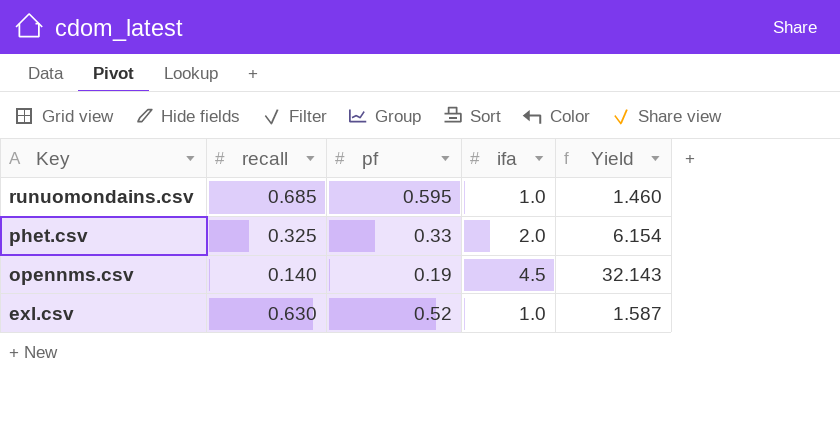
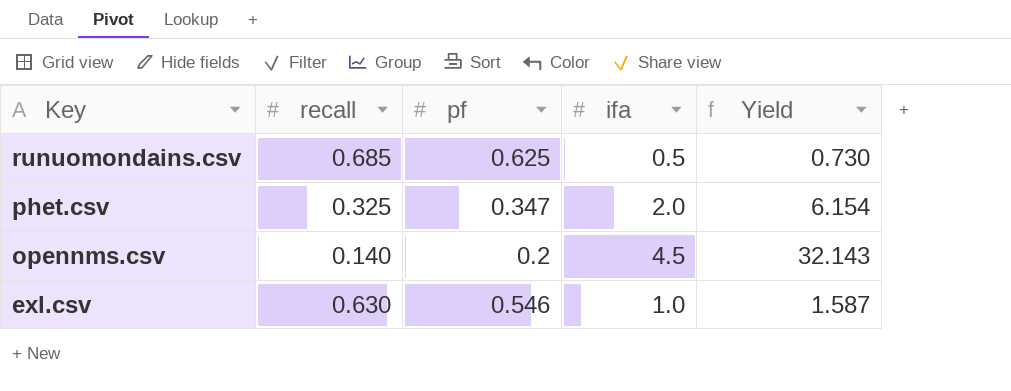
runuomondains.csv | pf: 0.595 -> 0.625
runuomondains.csv | ifa: 1.0 -> 0.5
runuomondains.csv | Yield: 1.460 -> 0.730
phet.csv | pf: 0.33 -> 0.347
opennms.csv | pf: 0.19 -> 0.2
exl.csv | pf: 0.52 -> 0.546

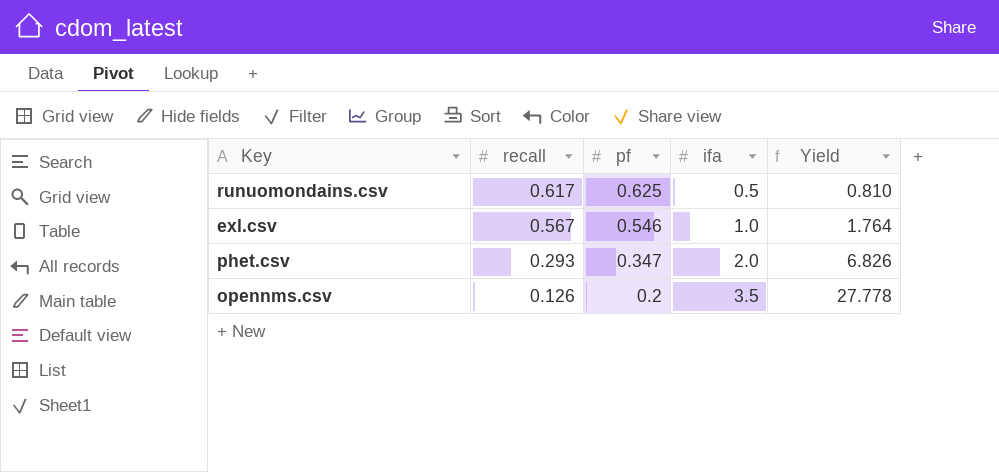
row order: Key descending -> recall descending
runuomondains.csv | recall: 0.685 -> 0.617
runuomondains.csv | Yield: 0.730 -> 0.810
exl.csv | recall: 0.630 -> 0.567
exl.csv | Yield: 1.587 -> 1.764
phet.csv | recall: 0.325 -> 0.293
phet.csv | Yield: 6.154 -> 6.826
opennms.csv | recall: 0.140 -> 0.126
opennms.csv | ifa: 4.5 -> 3.5
opennms.csv | Yield: 32.143 -> 27.778

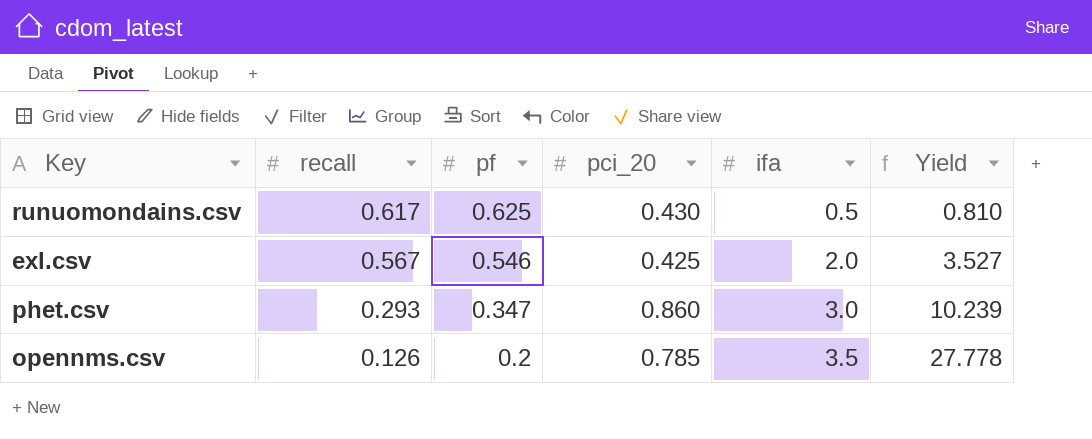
column pci_20 | position: none -> 4
exl.csv | ifa: 1.0 -> 2.0
exl.csv | Yield: 1.764 -> 3.527
phet.csv | ifa: 2.0 -> 3.0
phet.csv | Yield: 6.826 -> 10.239

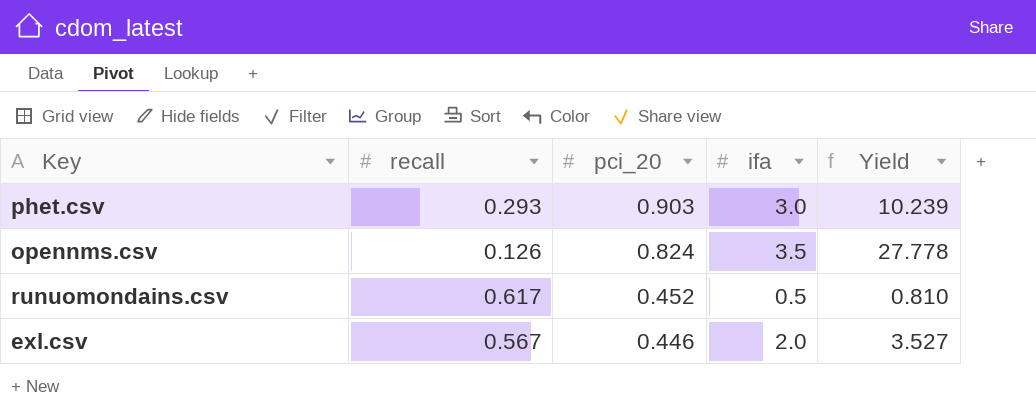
row order: recall descending -> pci_20 descending
column pf | position: 3 -> none
phet.csv | pci_20: 0.860 -> 0.903
opennms.csv | pci_20: 0.785 -> 0.824
runuomondains.csv | pci_20: 0.430 -> 0.452
exl.csv | pci_20: 0.425 -> 0.446

